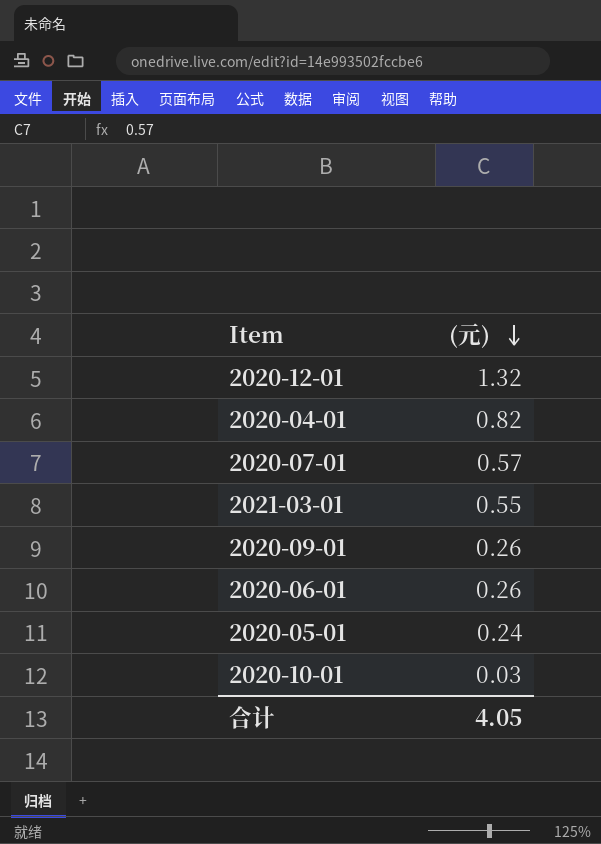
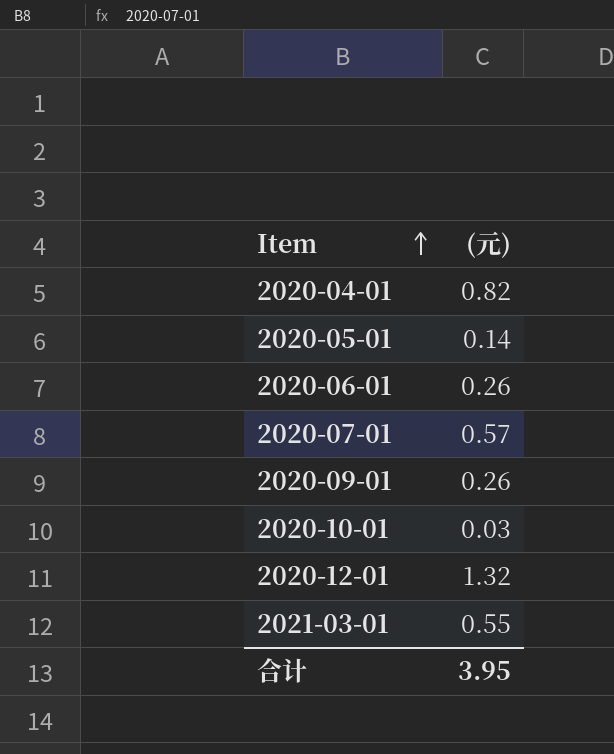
row order: (元) descending -> Item ascending
2020-05-01 | (元): 0.24 -> 0.14
合计 | (元): 4.05 -> 3.95

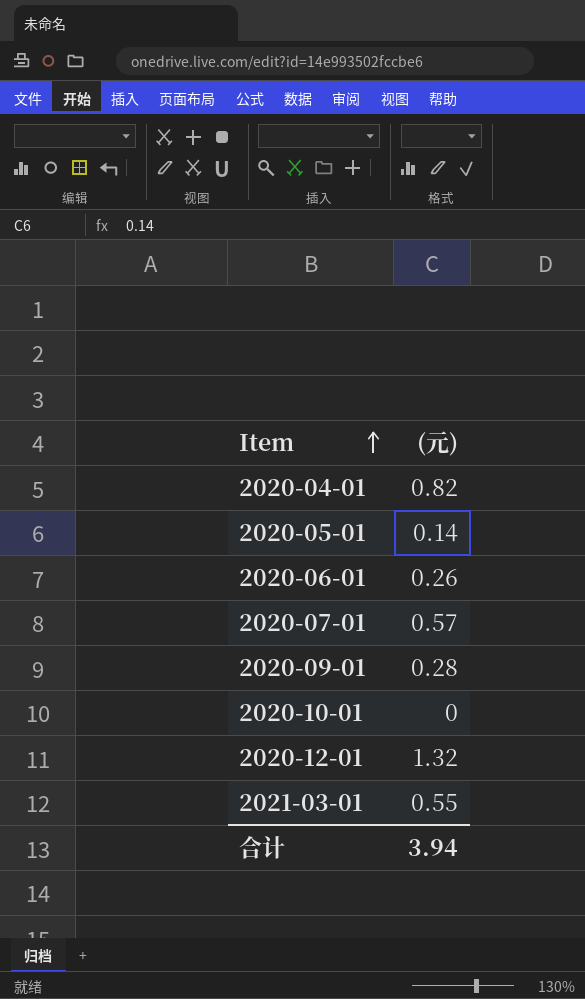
2020-09-01 | (元): 0.26 -> 0.28
2020-10-01 | (元): 0.03 -> 0
合计 | (元): 3.95 -> 3.94

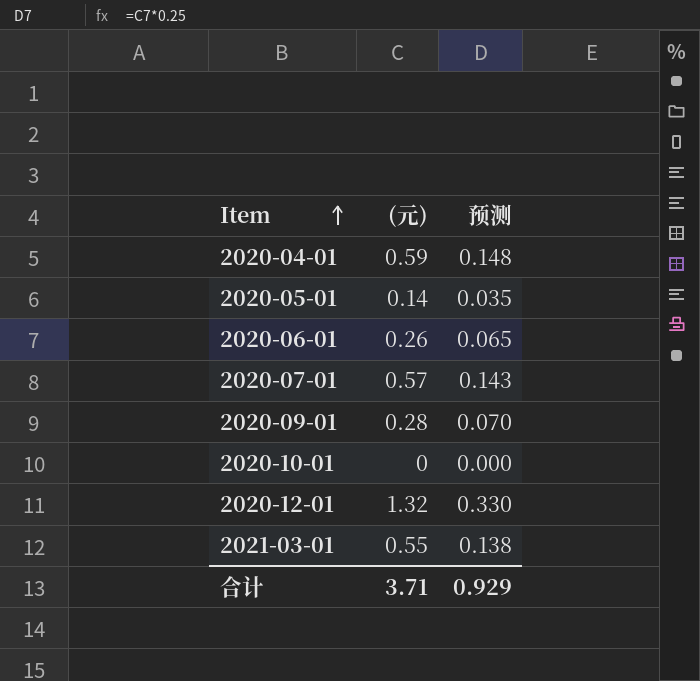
column 预测 | formula: none -> [(元)] * 0.25
2020-04-01 | (元): 0.82 -> 0.59
合计 | (元): 3.94 -> 3.71

